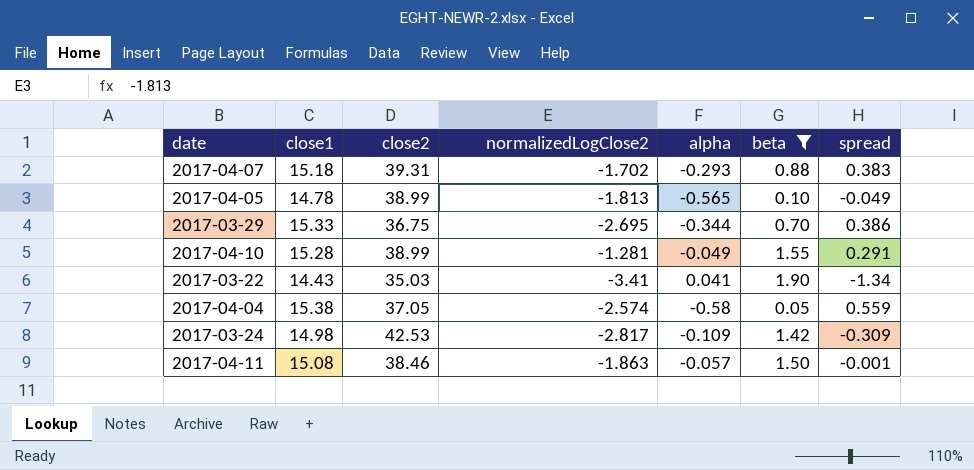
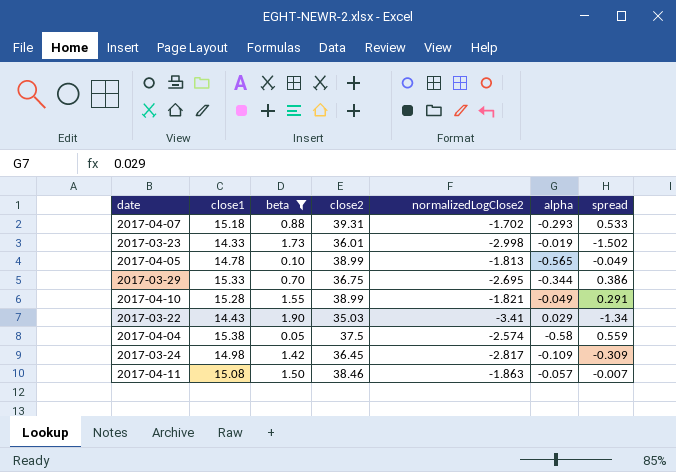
column beta | position: 6 -> 3
2017-04-07 | spread: 0.383 -> 0.533
row 2017-03-23: none -> 14.33 | 1.73 | 36.01 | -2.998 | -0.019 | -1.502
2017-04-10 | normalizedLogClose2: -1.281 -> -1.821
2017-03-22 | alpha: 0.041 -> 0.029
2017-04-04 | close2: 37.05 -> 37.5
2017-03-24 | close2: 42.53 -> 36.45
2017-04-11 | spread: -0.001 -> -0.007

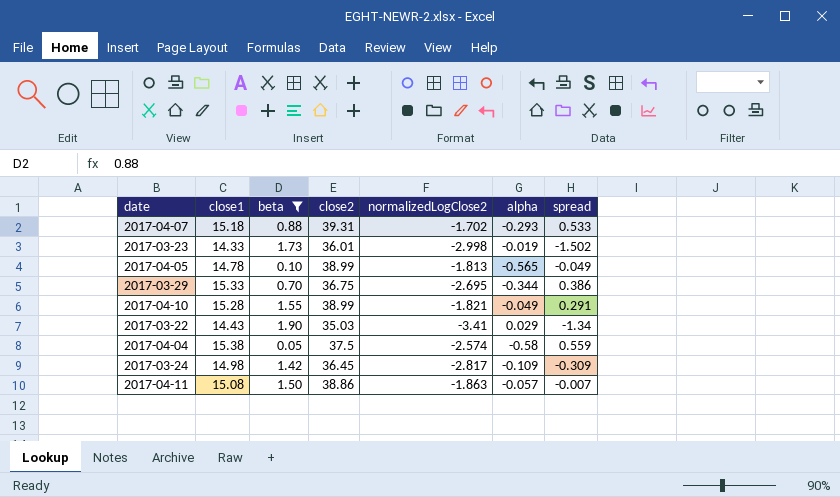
2017-04-11 | close2: 38.46 -> 38.86

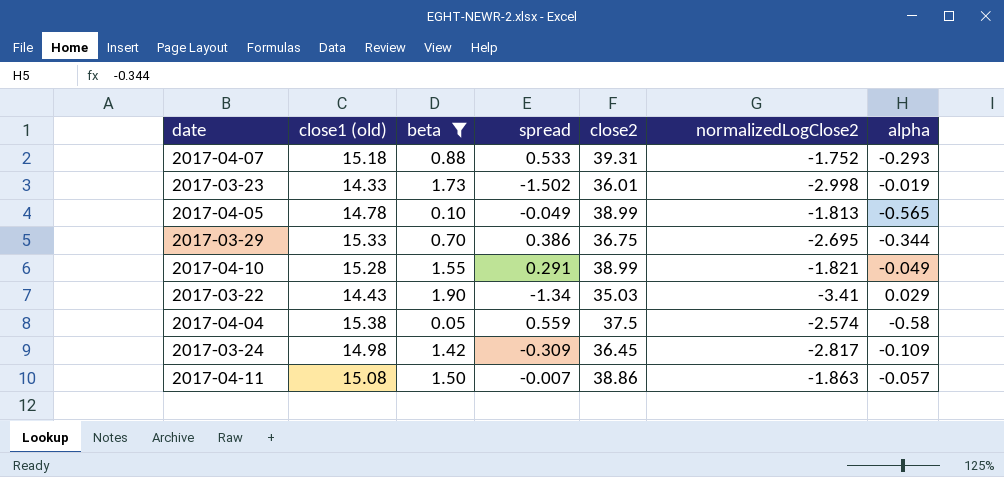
column name: close1 -> close1 (old)
column spread | position: 7 -> 4
2017-04-07 | normalizedLogClose2: -1.702 -> -1.752

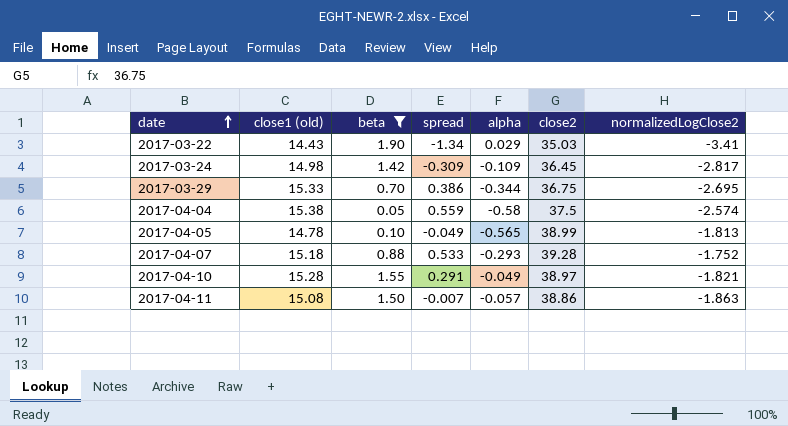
row order: none -> date ascending
column alpha | position: 7 -> 5
row 2017-03-23: 14.33 | 1.73 | -1.502 | 36.01 | -2.998 | -0.019 -> none
2017-04-07 | close2: 39.31 -> 39.28
2017-04-10 | close2: 38.99 -> 38.97

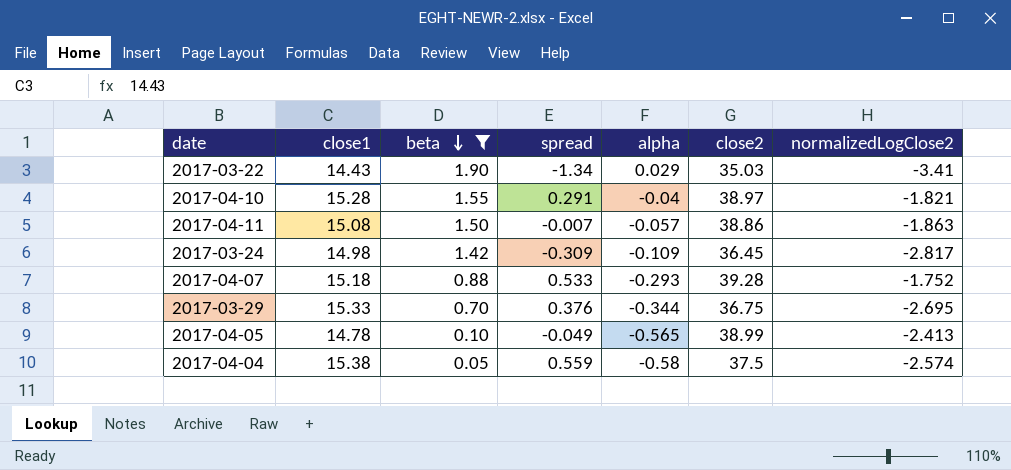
row order: date ascending -> beta descending
column name: close1 (old) -> close1
2017-04-10 | alpha: -0.049 -> -0.04
2017-03-29 | spread: 0.386 -> 0.376
2017-04-05 | normalizedLogClose2: -1.813 -> -2.413

